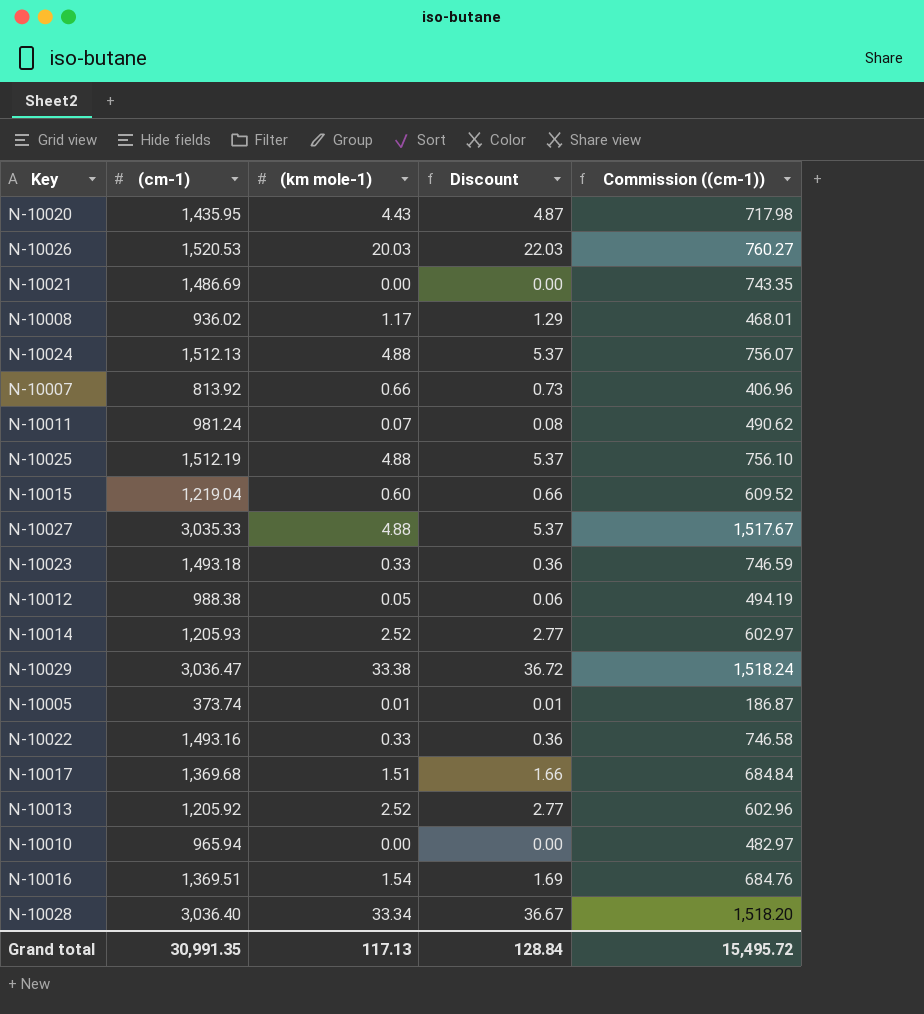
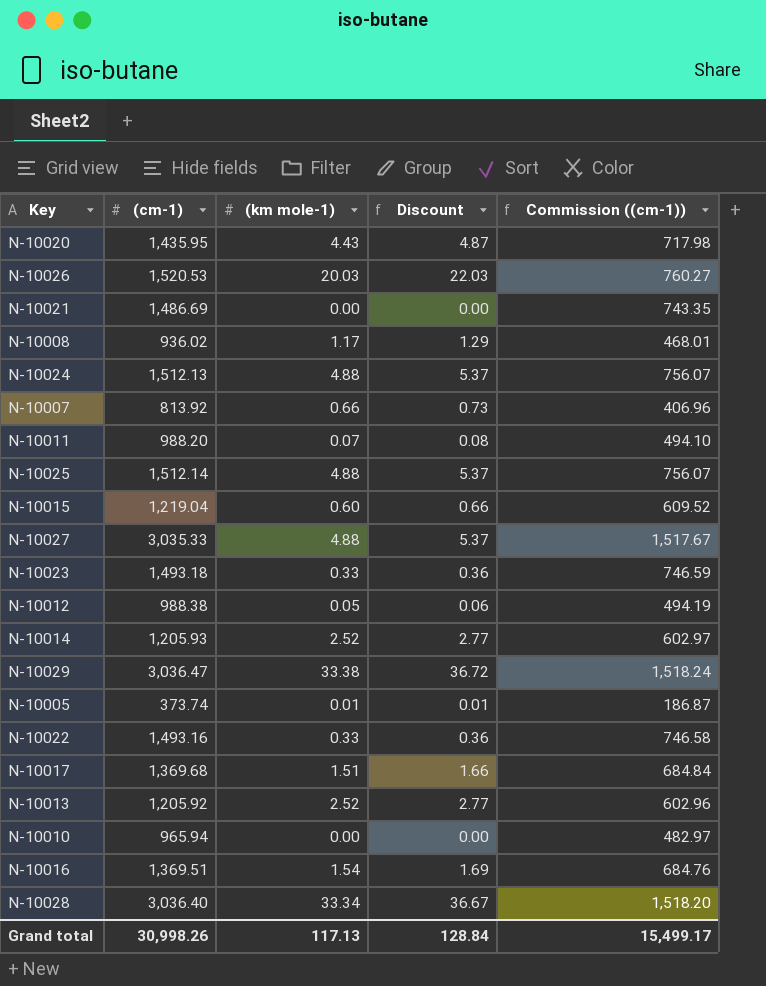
N-10011 | (cm-1): 981.24 -> 988.20
N-10011 | Commission ((cm-1)): 490.62 -> 494.10
N-10025 | (cm-1): 1,512.19 -> 1,512.14
N-10025 | Commission ((cm-1)): 756.10 -> 756.07
Grand total | (cm-1): 30,991.35 -> 30,998.26
Grand total | Commission ((cm-1)): 15,495.72 -> 15,499.17

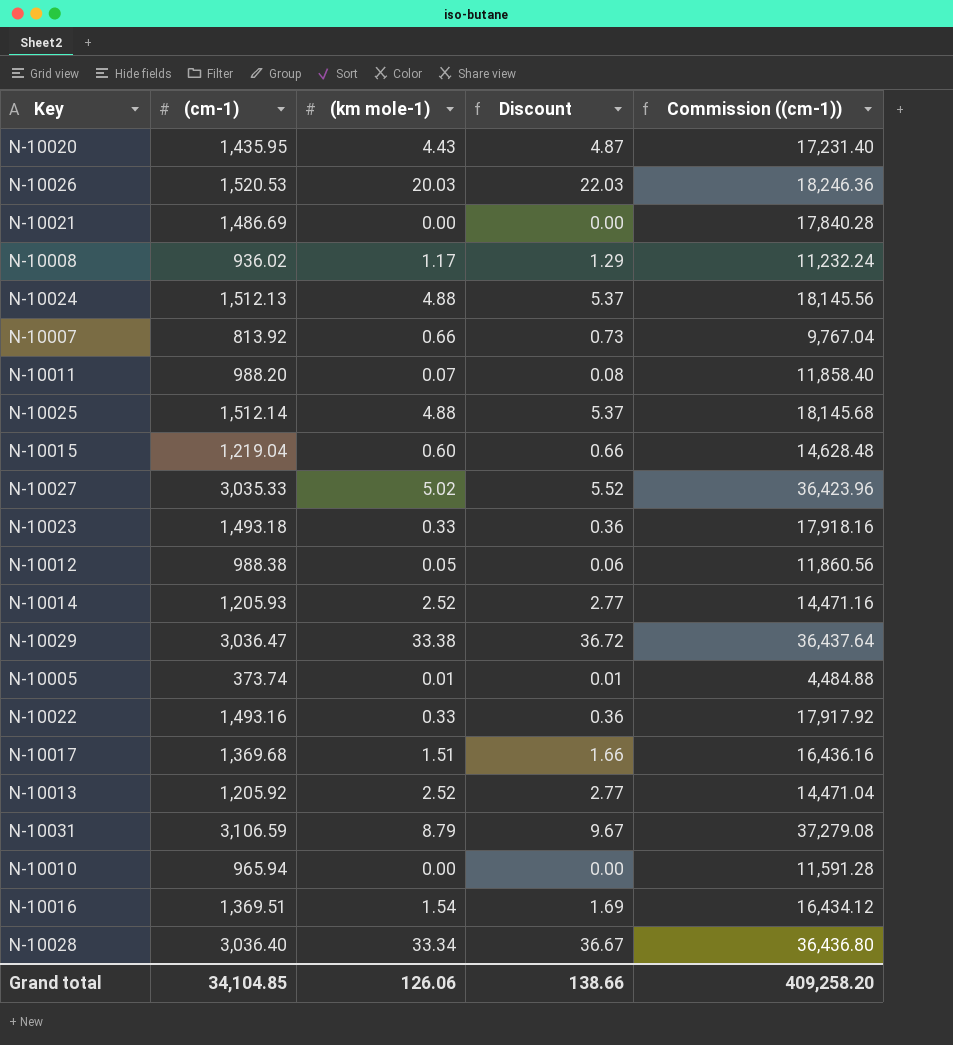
column Commission ((cm-1)) | formula: [(cm-1)] * 0.5 -> [(cm-1)] * 12
N-10027 | (km mole-1): 4.88 -> 5.02
N-10027 | Discount: 5.37 -> 5.52
row N-10031: none -> 3,106.59 | 8.79 | 9.67 | 37,279.08
Grand total | (cm-1): 30,998.26 -> 34,104.85
Grand total | (km mole-1): 117.13 -> 126.06
Grand total | Discount: 128.84 -> 138.66
Grand total | Commission ((cm-1)): 15,499.17 -> 409,258.20

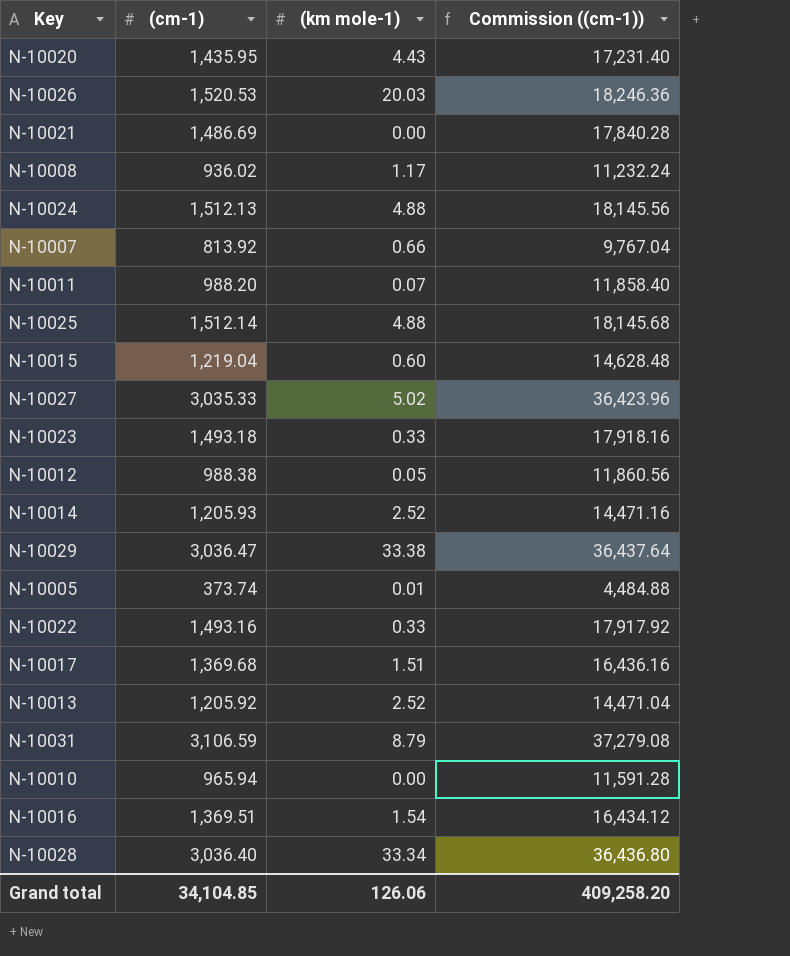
column Discount | formula: [(km mole-1)] * 1.1 -> none

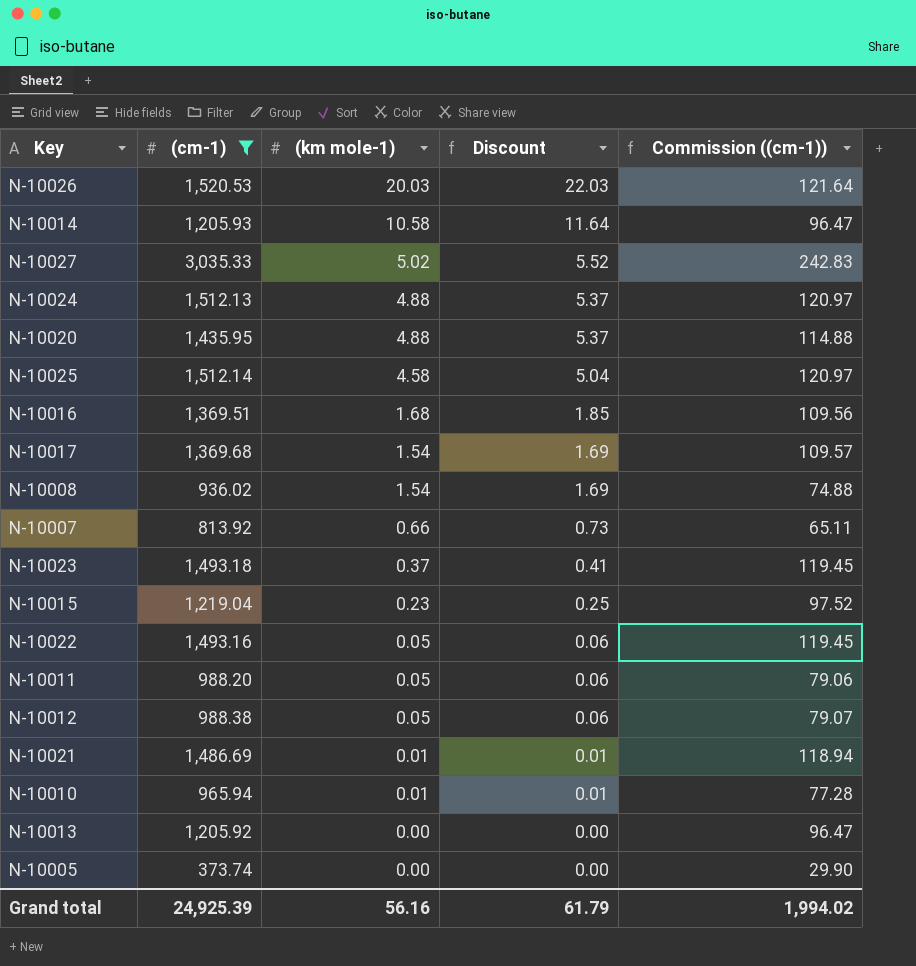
filter: none -> (cm-1) <= 3,035.33
row order: none -> (km mole-1) descending
column Discount | formula: none -> [(km mole-1)] * 1.1
column Commission ((cm-1)) | formula: [(cm-1)] * 12 -> [(cm-1)] * 0.08
N-10014 | (km mole-1): 2.52 -> 10.58
N-10020 | (km mole-1): 4.43 -> 4.88
N-10025 | (km mole-1): 4.88 -> 4.58
N-10016 | (km mole-1): 1.54 -> 1.68
N-10017 | (km mole-1): 1.51 -> 1.54
N-10008 | (km mole-1): 1.17 -> 1.54
N-10023 | (km mole-1): 0.33 -> 0.37
N-10015 | (km mole-1): 0.60 -> 0.23
N-10022 | (km mole-1): 0.33 -> 0.05
N-10011 | (km mole-1): 0.07 -> 0.05
N-10021 | (km mole-1): 0.00 -> 0.01
N-10010 | (km mole-1): 0.00 -> 0.01
N-10013 | (km mole-1): 2.52 -> 0.00
N-10005 | (km mole-1): 0.01 -> 0.00
Grand total | (cm-1): 34,104.85 -> 24,925.39
Grand total | (km mole-1): 126.06 -> 56.16
Grand total | Commission ((cm-1)): 409,258.20 -> 1,994.02

